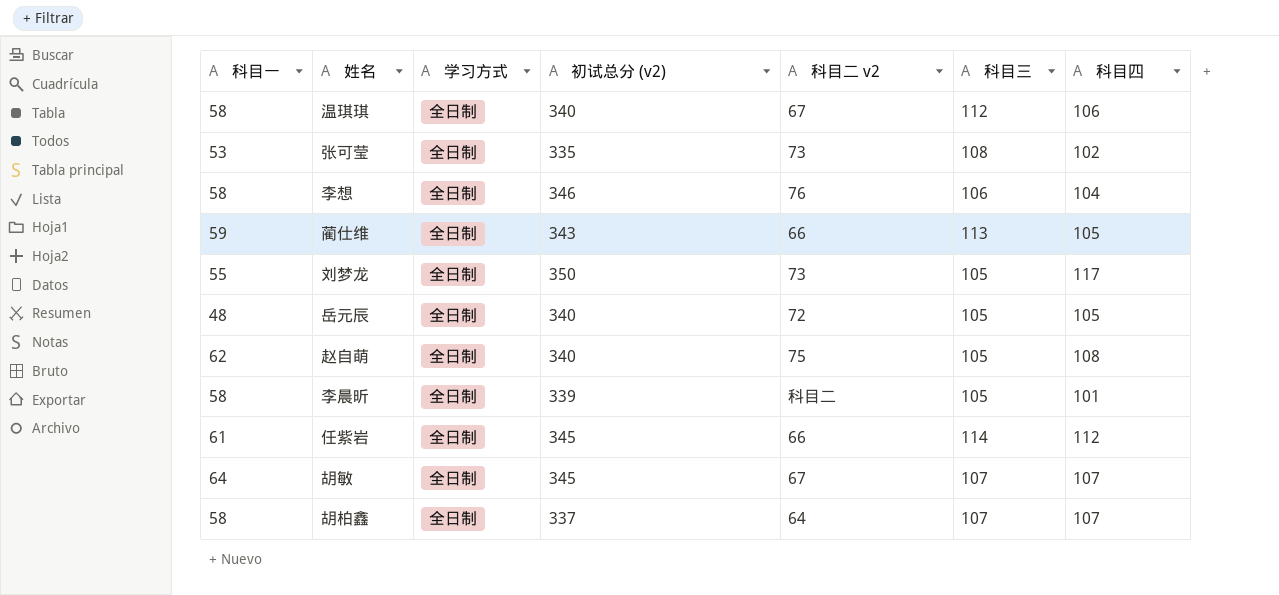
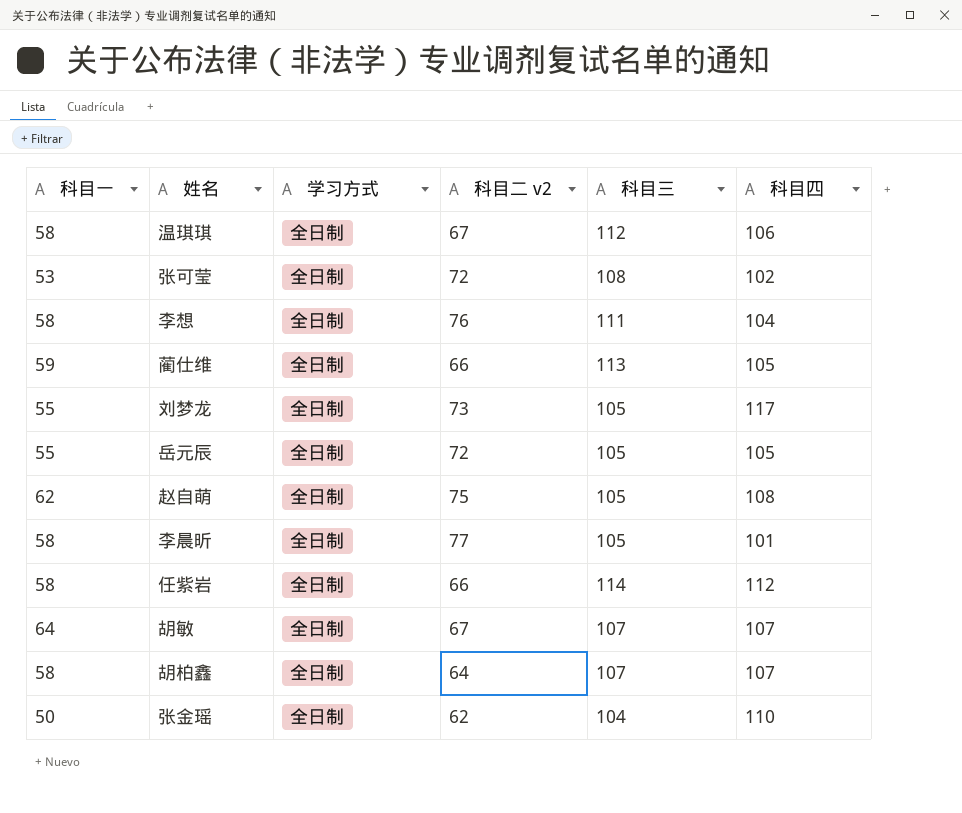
column 初试总分 (v2) | position: 4 -> none
张可莹 | 科目二 v2: 73 -> 72
李想 | 科目三: 106 -> 111
岳元辰 | 科目一: 48 -> 55
李晨昕 | 科目二 v2: 科目二 -> 77
任紫岩 | 科目一: 61 -> 58
row 张金瑶: none -> 50 | 全日制 | 62 | 104 | 110

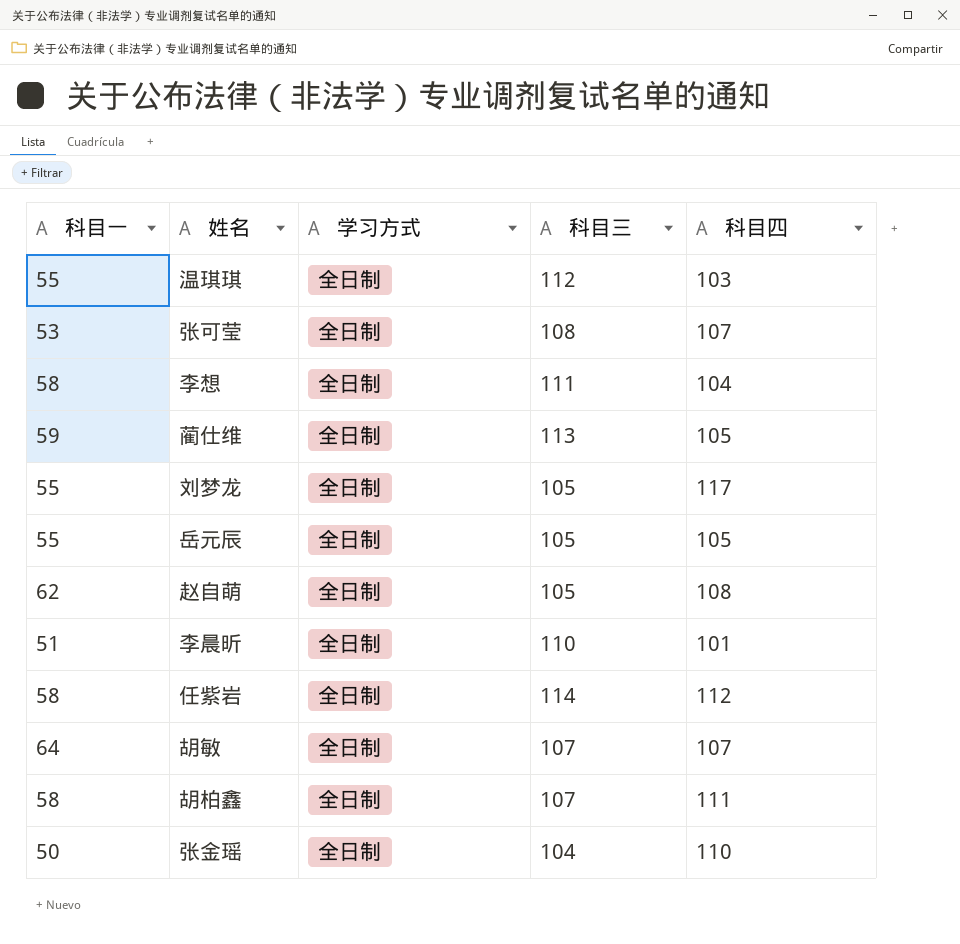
column 科目二 v2 | position: 4 -> none
温琪琪 | 科目一: 58 -> 55
温琪琪 | 科目四: 106 -> 103
张可莹 | 科目四: 102 -> 107
李晨昕 | 科目一: 58 -> 51
李晨昕 | 科目三: 105 -> 110
胡柏鑫 | 科目四: 107 -> 111

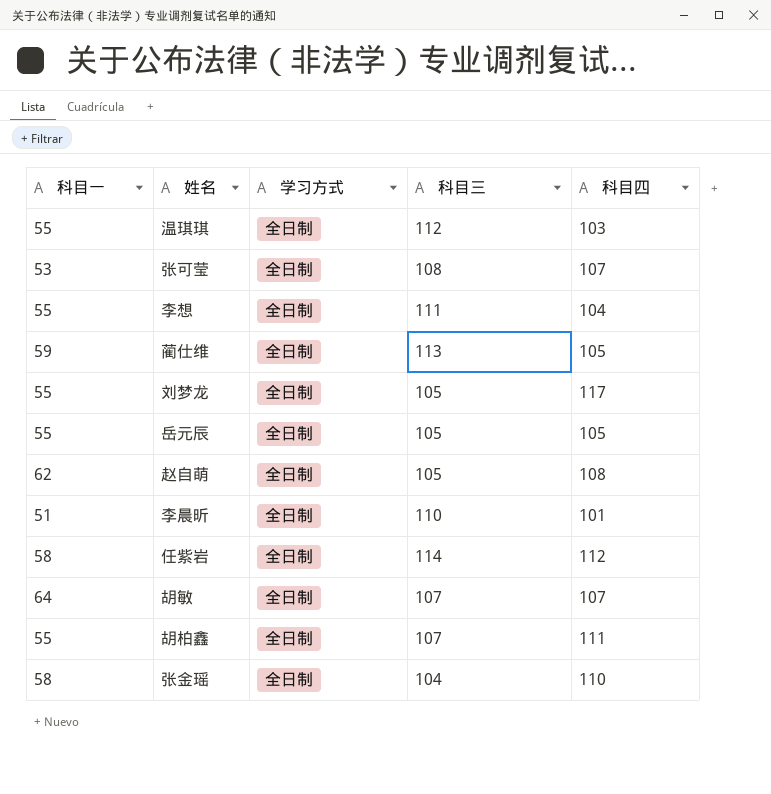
李想 | 科目一: 58 -> 55
胡柏鑫 | 科目一: 58 -> 55
张金瑶 | 科目一: 50 -> 58

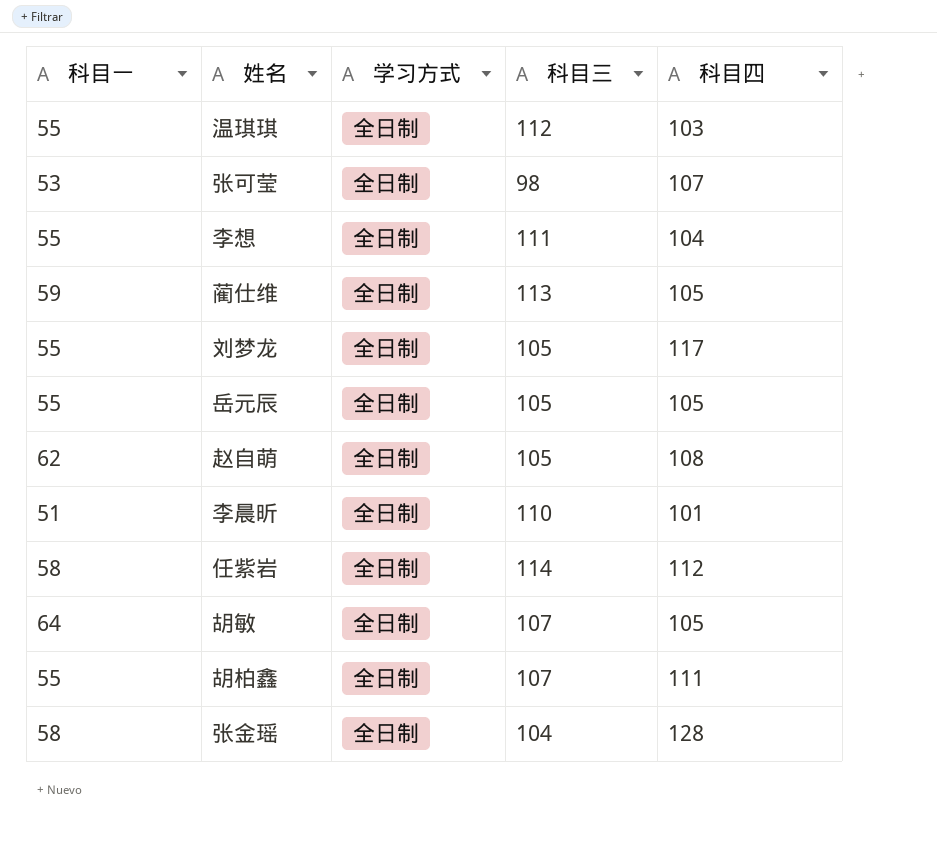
张可莹 | 科目三: 108 -> 98
胡敏 | 科目四: 107 -> 105
张金瑶 | 科目四: 110 -> 128

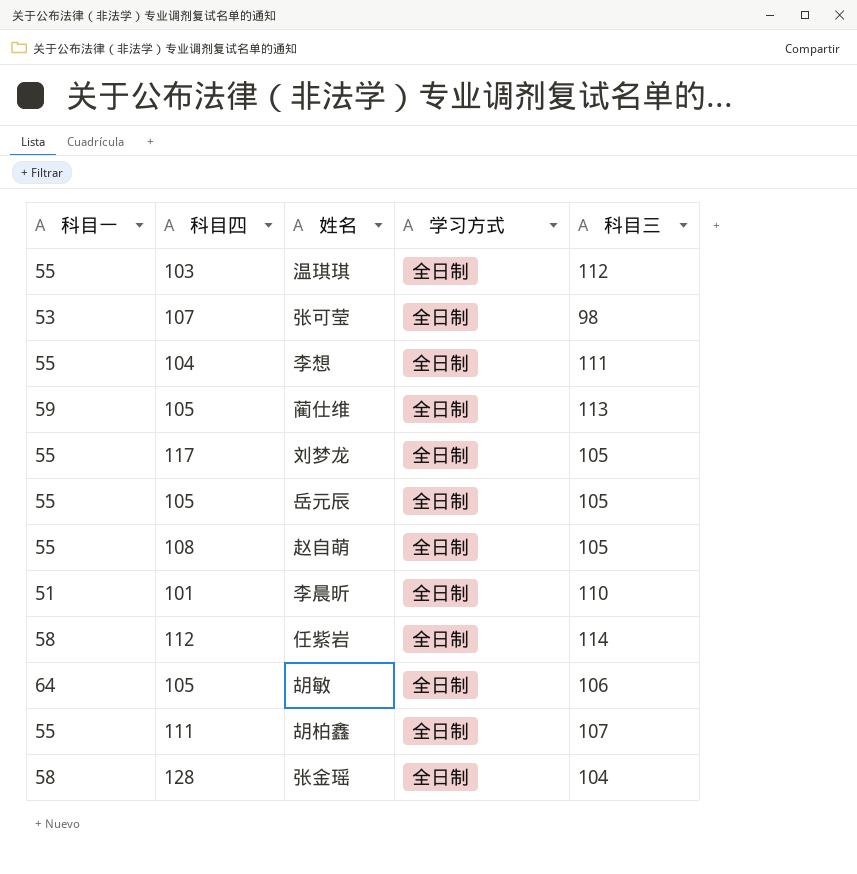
column 科目四 | position: 5 -> 2
赵自萌 | 科目一: 62 -> 55
胡敏 | 科目三: 107 -> 106

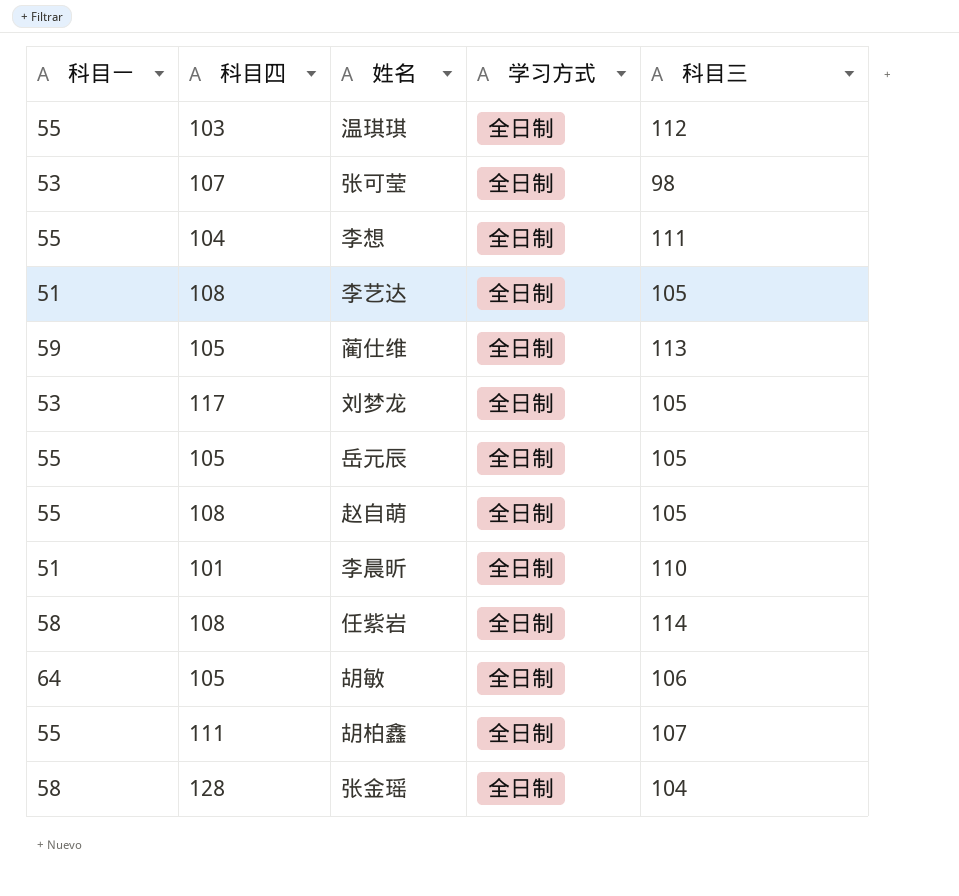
row 李艺达: none -> 51 | 108 | 全日制 | 105
刘梦龙 | 科目一: 55 -> 53
任紫岩 | 科目四: 112 -> 108

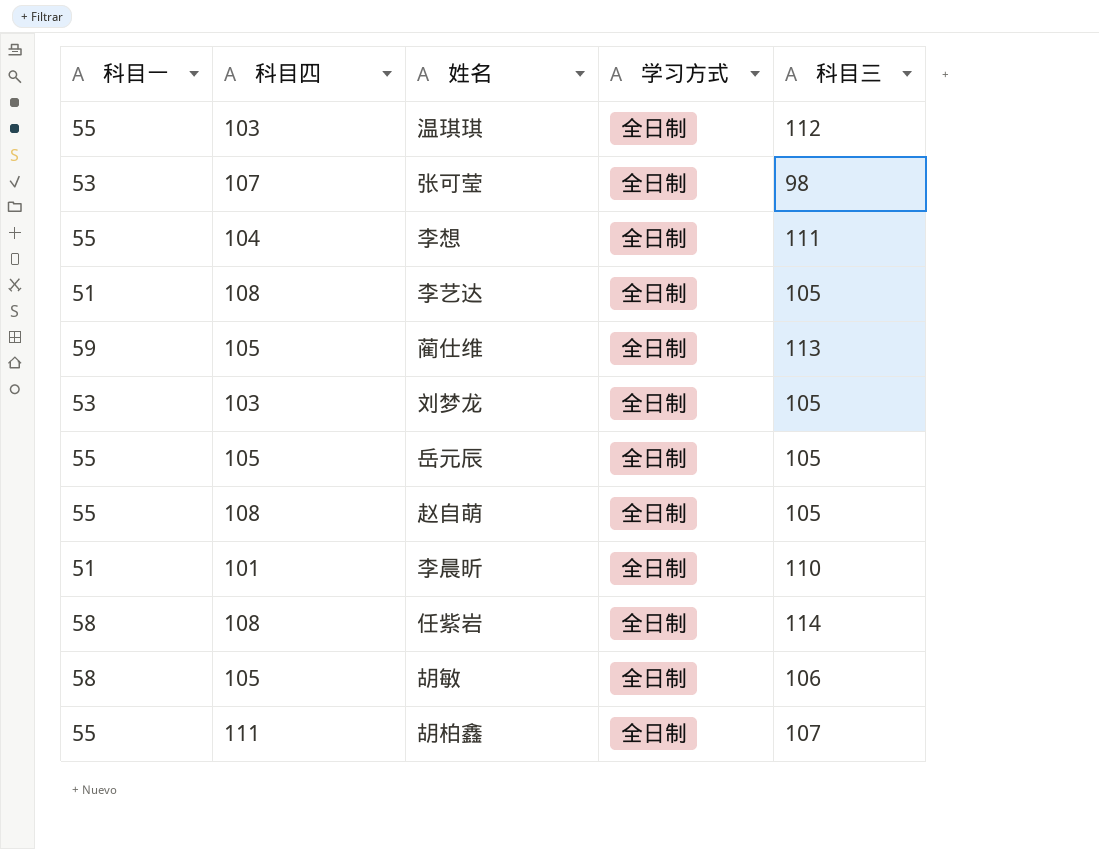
row 张金瑶: 58 | 128 | 全日制 | 104 -> none
刘梦龙 | 科目四: 117 -> 103
胡敏 | 科目一: 64 -> 58

